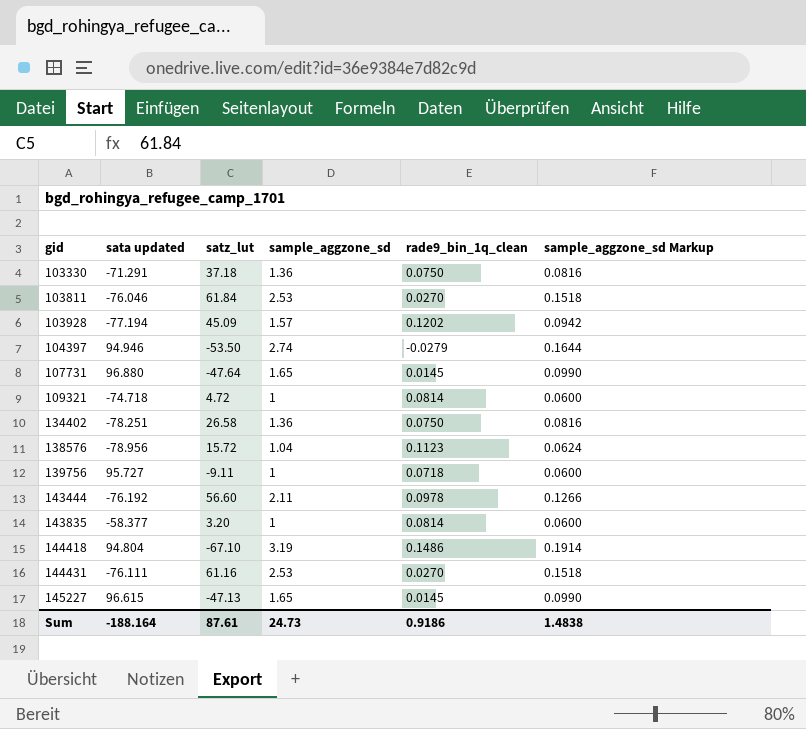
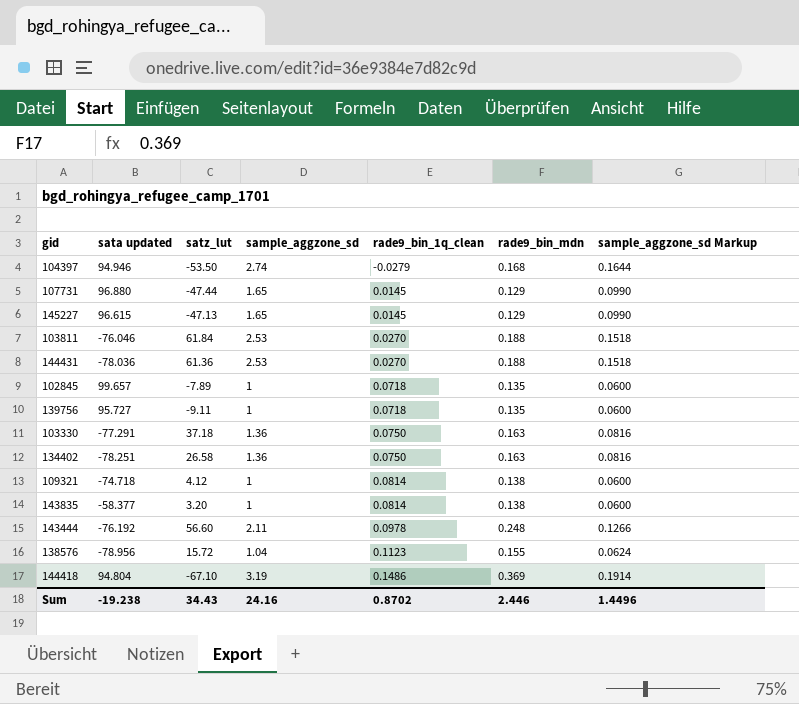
row order: gid ascending -> rade9_bin_1q_clean ascending
column rade9_bin_mdn | position: none -> 6
row 103928: -77.194 | 45.09 | 1.57 | 0.1202 | 0.0942 -> none
107731 | satz_lut: -47.64 -> -47.44
144431 | sata updated: -76.111 -> -78.036
144431 | satz_lut: 61.16 -> 61.36
row 102845: none -> 99.657 | -7.89 | 1 | 0.0718 | 0.135 | 0.0600
103330 | sata updated: -71.291 -> -77.291
109321 | satz_lut: 4.72 -> 4.12
Sum | sata updated: -188.164 -> -19.238
Sum | satz_lut: 87.61 -> 34.43
Sum | sample_aggzone_sd: 24.73 -> 24.16
Sum | rade9_bin_1q_clean: 0.9186 -> 0.8702
Sum | sample_aggzone_sd Markup: 1.4838 -> 1.4496

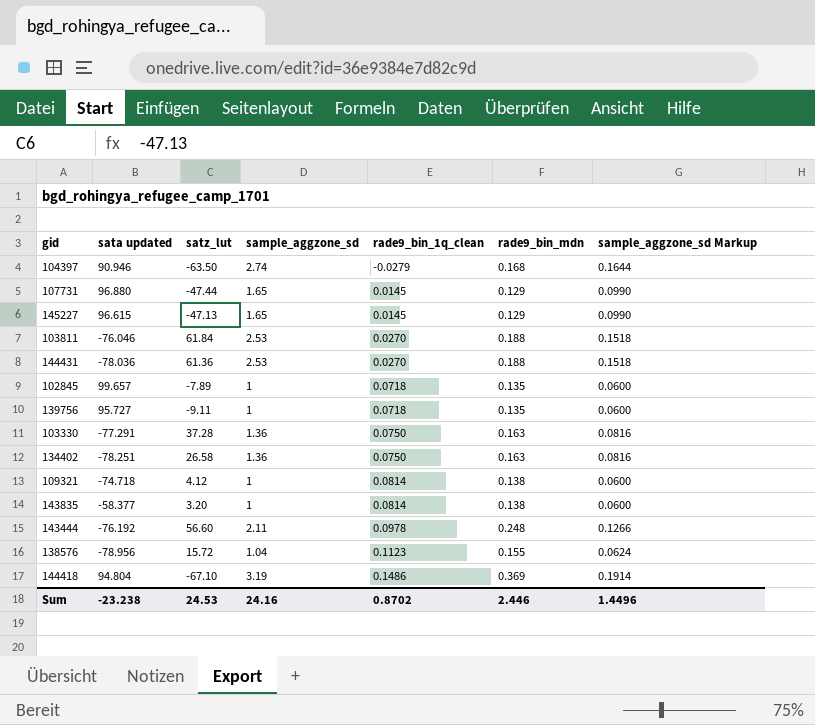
104397 | sata updated: 94.946 -> 90.946
104397 | satz_lut: -53.50 -> -63.50
103330 | satz_lut: 37.18 -> 37.28
Sum | sata updated: -19.238 -> -23.238
Sum | satz_lut: 34.43 -> 24.53

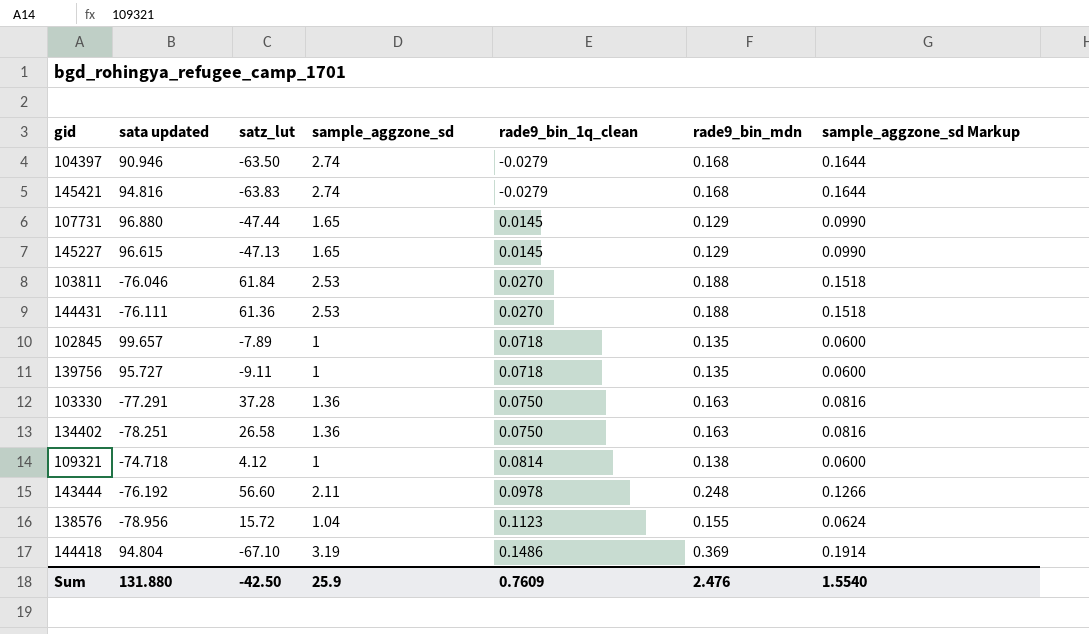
row 143835: -58.377 | 3.20 | 1 | 0.0814 | 0.138 | 0.0600 -> none
row 145421: none -> 94.816 | -63.83 | 2.74 | -0.0279 | 0.168 | 0.1644
144431 | sata updated: -78.036 -> -76.111
Sum | sata updated: -23.238 -> 131.880
Sum | satz_lut: 24.53 -> -42.50
Sum | sample_aggzone_sd: 24.16 -> 25.9
Sum | rade9_bin_1q_clean: 0.8702 -> 0.7609
Sum | rade9_bin_mdn: 2.446 -> 2.476
Sum | sample_aggzone_sd Markup: 1.4496 -> 1.5540

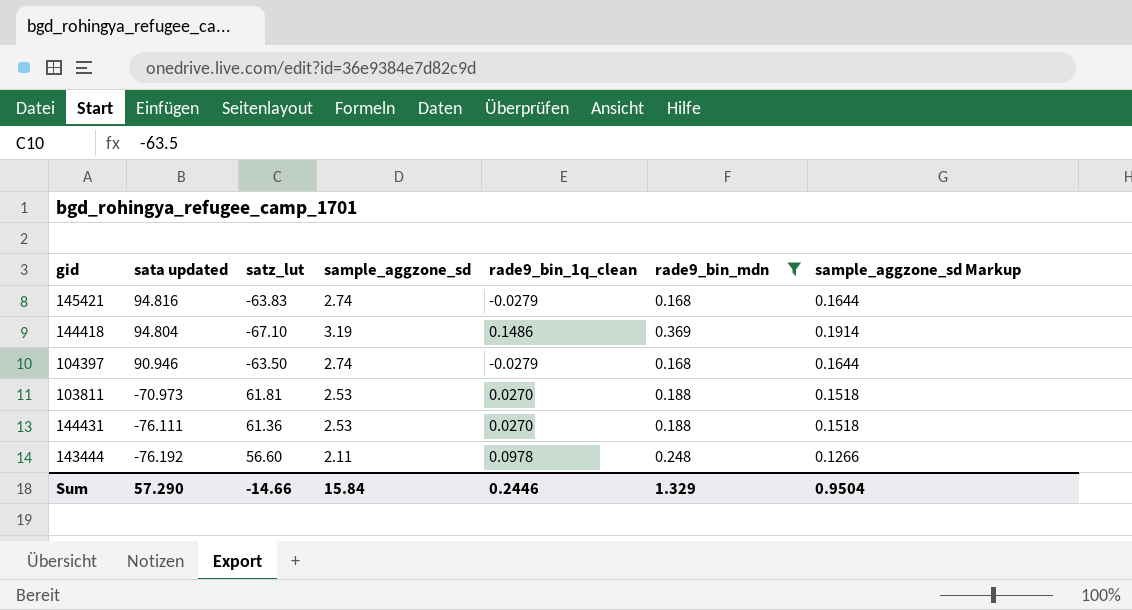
filter: none -> rade9_bin_mdn >= 0.168
row order: rade9_bin_1q_clean ascending -> sata updated descending
103811 | sata updated: -76.046 -> -70.973
103811 | satz_lut: 61.84 -> 61.81
Sum | sata updated: 131.880 -> 57.290
Sum | satz_lut: -42.50 -> -14.66
Sum | sample_aggzone_sd: 25.9 -> 15.84
Sum | rade9_bin_1q_clean: 0.7609 -> 0.2446
Sum | rade9_bin_mdn: 2.476 -> 1.329
Sum | sample_aggzone_sd Markup: 1.5540 -> 0.9504

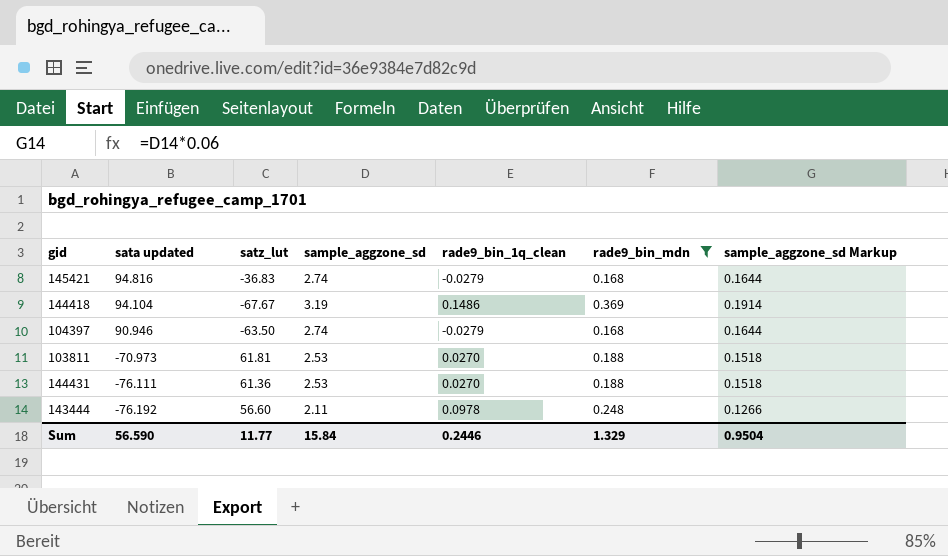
145421 | satz_lut: -63.83 -> -36.83
144418 | sata updated: 94.804 -> 94.104
144418 | satz_lut: -67.10 -> -67.67
Sum | sata updated: 57.290 -> 56.590
Sum | satz_lut: -14.66 -> 11.77

